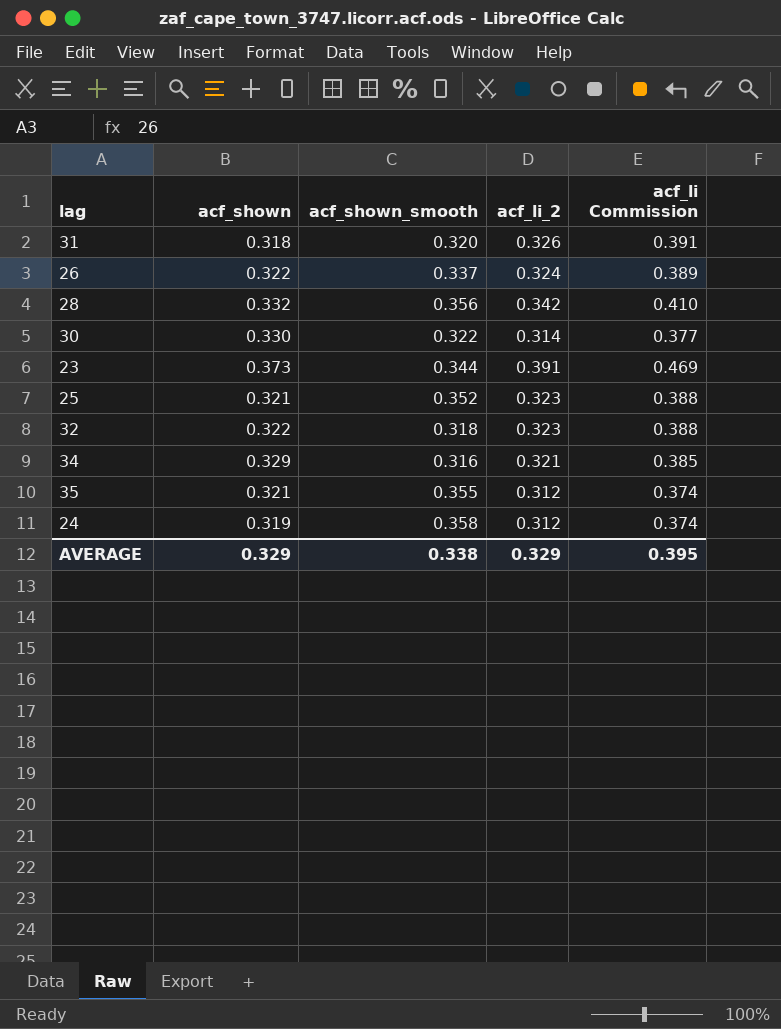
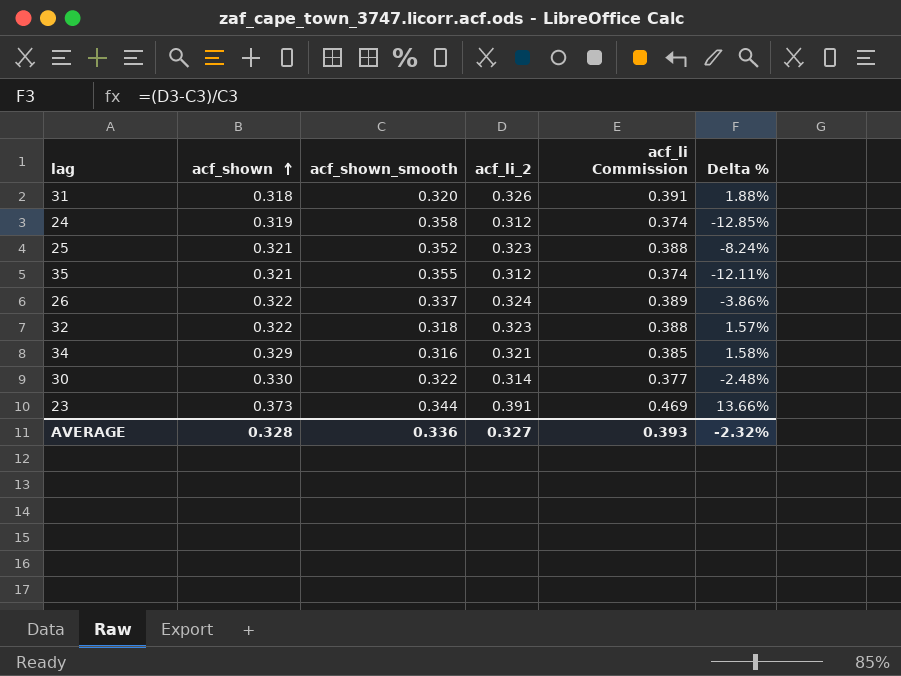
row order: none -> acf_shown ascending
column Delta % | formula: none -> ([acf_li_2] - [acf_shown_smooth]) / [acf_shown_smooth]
row 28: 0.332 | 0.356 | 0.342 | 0.410 -> none
AVERAGE | acf_shown: 0.329 -> 0.328
AVERAGE | acf_shown_smooth: 0.338 -> 0.336
AVERAGE | acf_li_2: 0.329 -> 0.327
AVERAGE | acf_li Commission: 0.395 -> 0.393

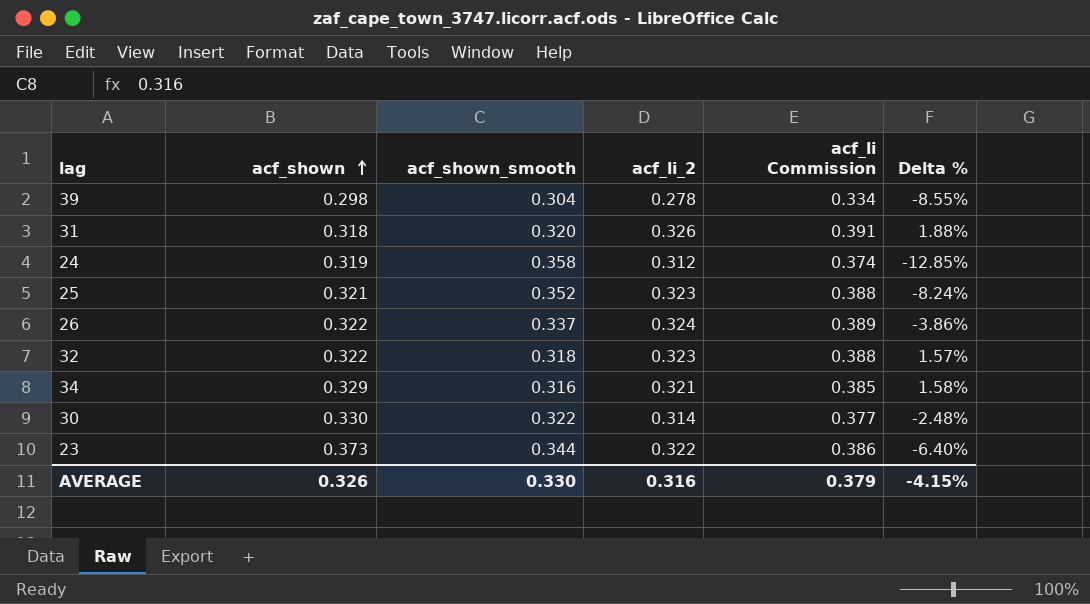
row 35: 0.321 | 0.355 | 0.312 | 0.374 | -12.11% -> none
row 39: none -> 0.298 | 0.304 | 0.278 | 0.334 | -8.55%
23 | acf_li_2: 0.391 -> 0.322
23 | acf_li Commission: 0.469 -> 0.386
23 | Delta %: 13.66% -> -6.40%
AVERAGE | acf_shown: 0.328 -> 0.326
AVERAGE | acf_shown_smooth: 0.336 -> 0.330
AVERAGE | acf_li_2: 0.327 -> 0.316
AVERAGE | acf_li Commission: 0.393 -> 0.379
AVERAGE | Delta %: -2.32% -> -4.15%

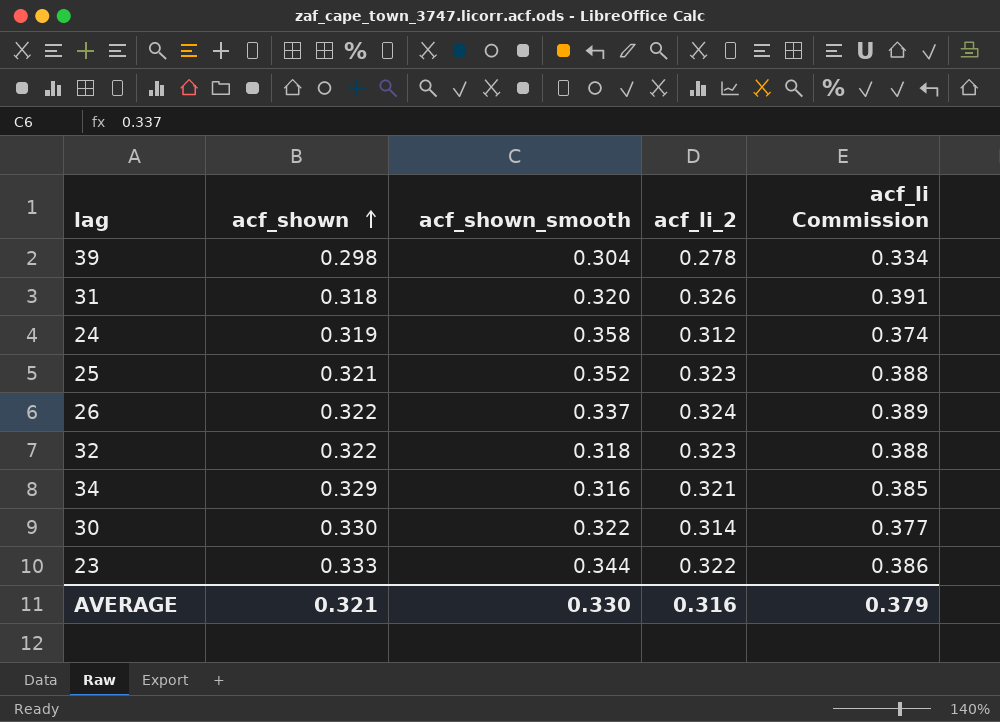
column Delta % | formula: ([acf_li_2] - [acf_shown_smooth]) / [acf_shown_smooth] -> none
23 | acf_shown: 0.373 -> 0.333
AVERAGE | acf_shown: 0.326 -> 0.321

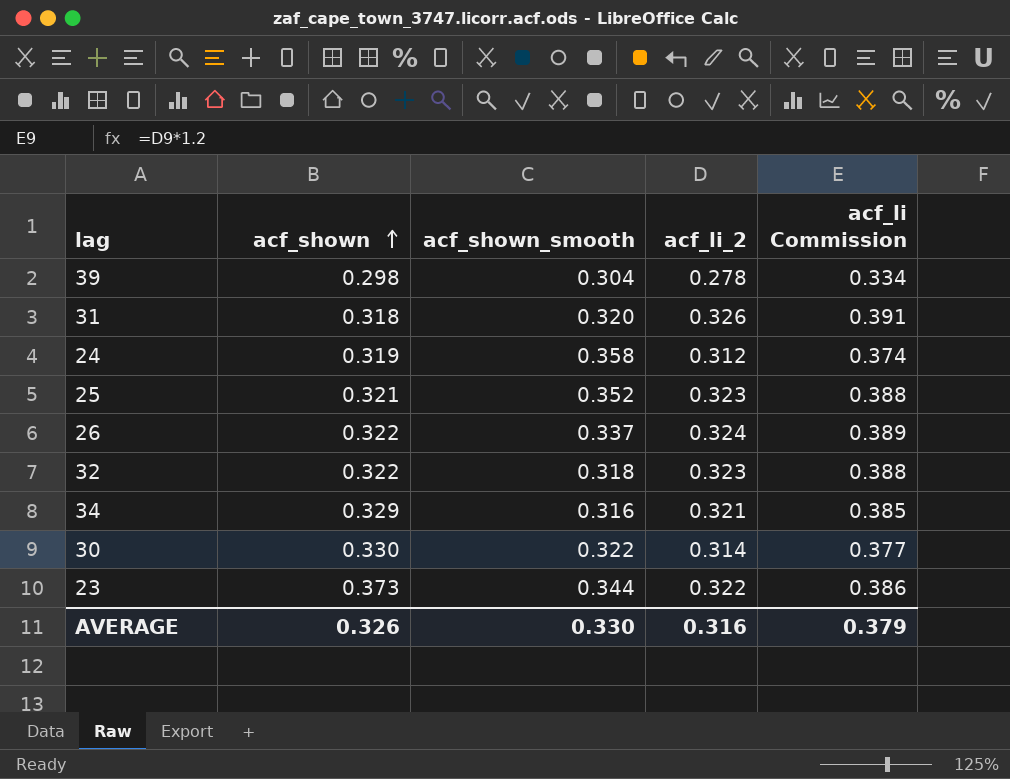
23 | acf_shown: 0.333 -> 0.373
AVERAGE | acf_shown: 0.321 -> 0.326

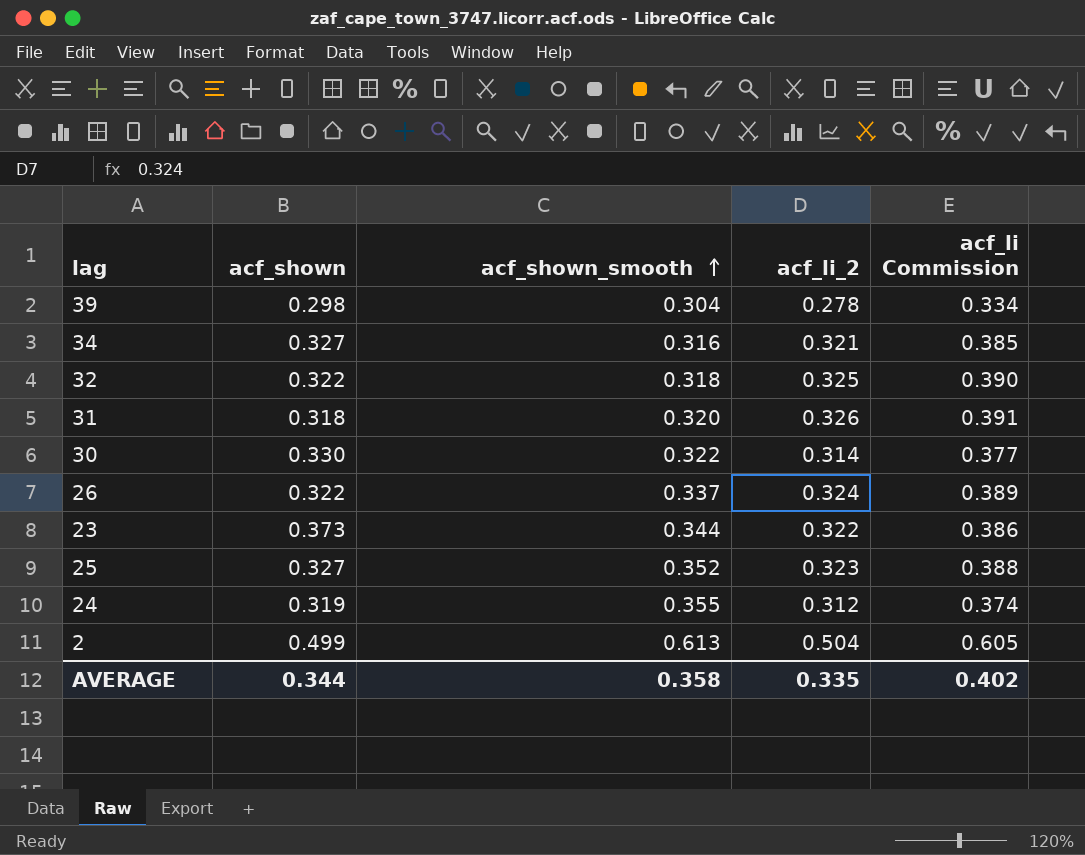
row order: acf_shown ascending -> acf_shown_smooth ascending
34 | acf_shown: 0.329 -> 0.327
32 | acf_li_2: 0.323 -> 0.325
32 | acf_li Commission: 0.388 -> 0.390
25 | acf_shown: 0.321 -> 0.327
24 | acf_shown_smooth: 0.358 -> 0.355
row 2: none -> 0.499 | 0.613 | 0.504 | 0.605
AVERAGE | acf_shown: 0.326 -> 0.344
AVERAGE | acf_shown_smooth: 0.330 -> 0.358
AVERAGE | acf_li_2: 0.316 -> 0.335
AVERAGE | acf_li Commission: 0.379 -> 0.402

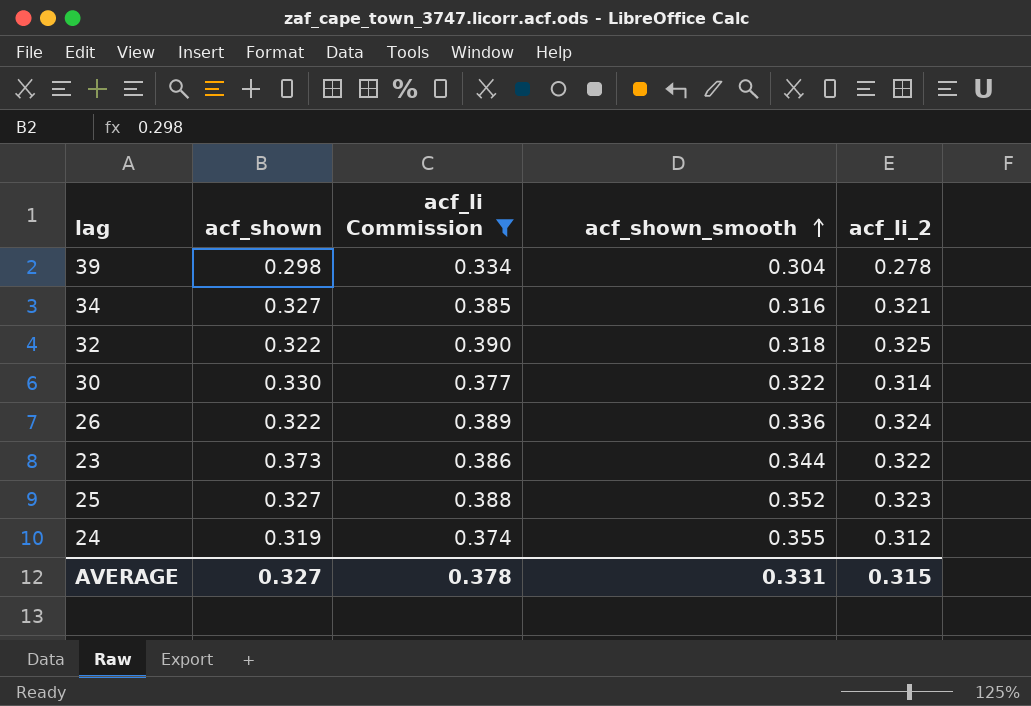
filter: none -> acf_li Commission <= 0.390
column acf_li Commission | position: 5 -> 3
26 | acf_shown_smooth: 0.337 -> 0.336
AVERAGE | acf_shown: 0.344 -> 0.327
AVERAGE | acf_li Commission: 0.402 -> 0.378
AVERAGE | acf_shown_smooth: 0.358 -> 0.331
AVERAGE | acf_li_2: 0.335 -> 0.315

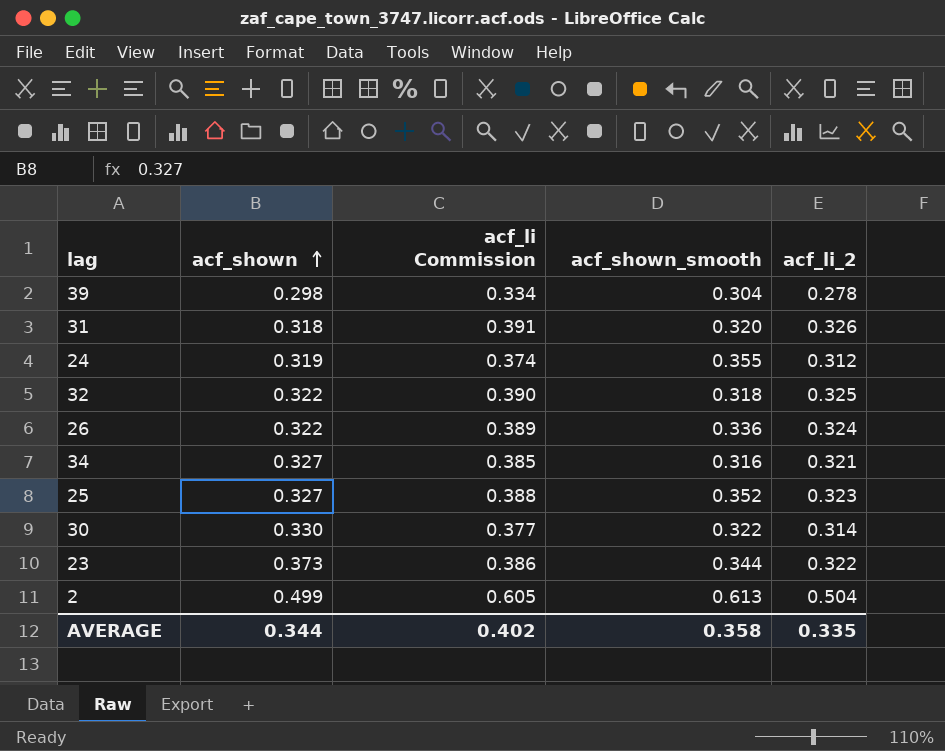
filter: acf_li Commission <= 0.390 -> none
row order: acf_shown_smooth ascending -> acf_shown ascending
AVERAGE | acf_shown: 0.327 -> 0.344
AVERAGE | acf_li Commission: 0.378 -> 0.402
AVERAGE | acf_shown_smooth: 0.331 -> 0.358
AVERAGE | acf_li_2: 0.315 -> 0.335

